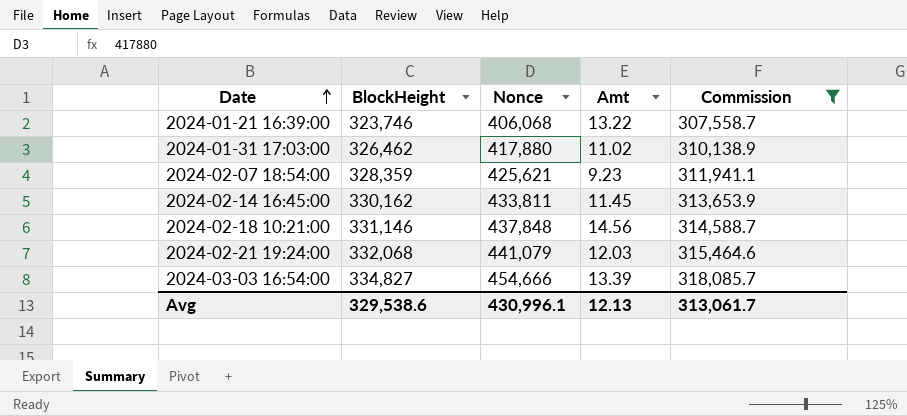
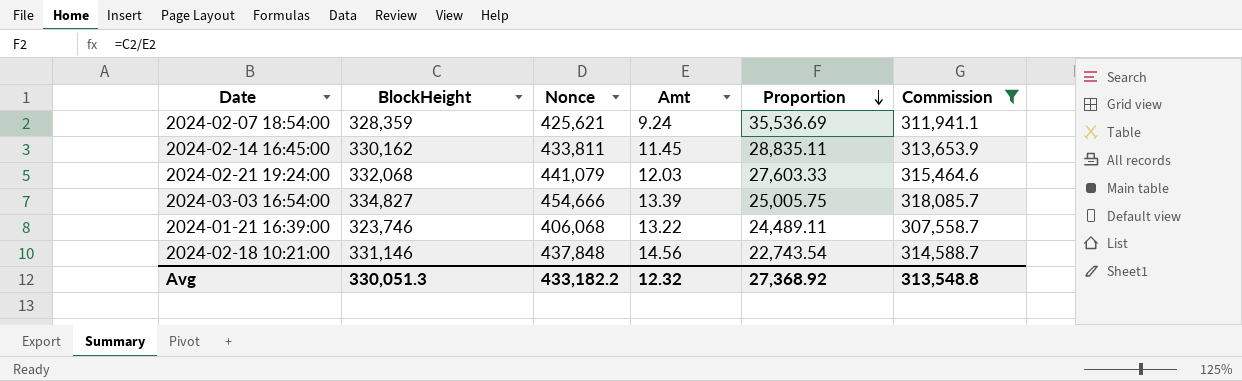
row order: Date ascending -> Proportion descending
column Proportion | formula: none -> [BlockHeight] / [Amt]
row 2024-01-31 17:03:00: 326,462 | 417,880 | 11.02 | 310,138.9 -> none
2024-02-07 18:54:00 | Amt: 9.23 -> 9.24
Avg | BlockHeight: 329,538.6 -> 330,051.3
Avg | Nonce: 430,996.1 -> 433,182.2
Avg | Amt: 12.13 -> 12.32
Avg | Commission: 313,061.7 -> 313,548.8

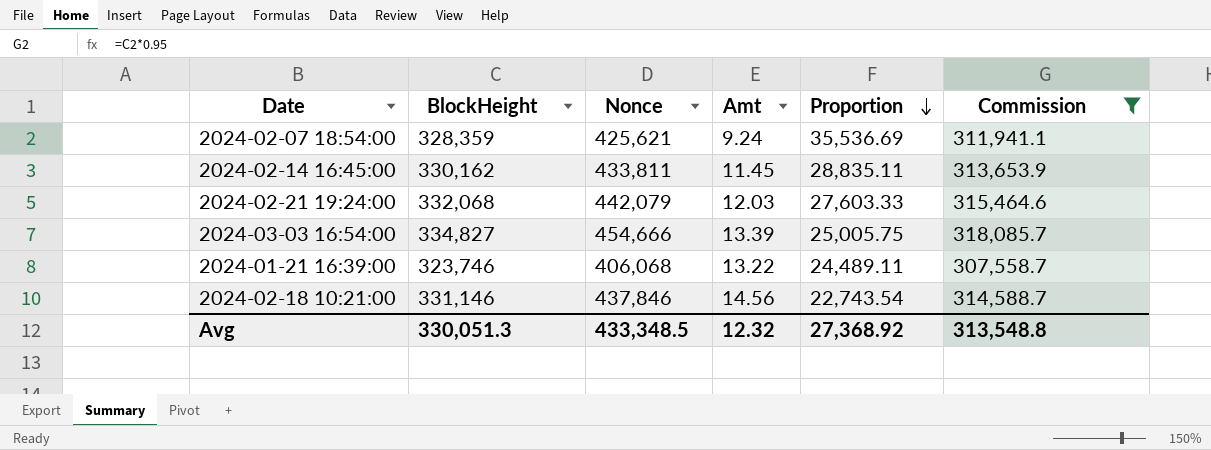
2024-02-21 19:24:00 | Nonce: 441,079 -> 442,079
2024-02-18 10:21:00 | Nonce: 437,848 -> 437,846
Avg | Nonce: 433,182.2 -> 433,348.5

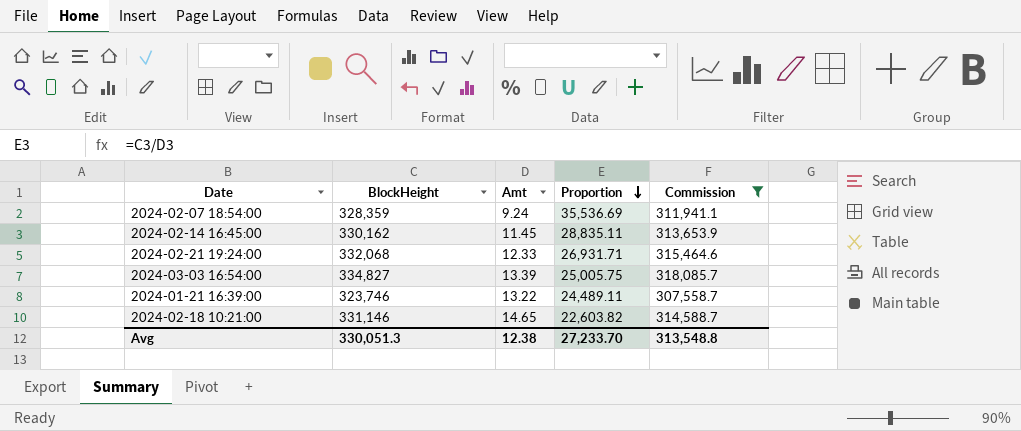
column Nonce | position: 3 -> none
2024-02-21 19:24:00 | Amt: 12.03 -> 12.33
2024-02-21 19:24:00 | Proportion: 27,603.33 -> 26,931.71
2024-02-18 10:21:00 | Amt: 14.56 -> 14.65
2024-02-18 10:21:00 | Proportion: 22,743.54 -> 22,603.82
Avg | Amt: 12.32 -> 12.38
Avg | Proportion: 27,368.92 -> 27,233.70

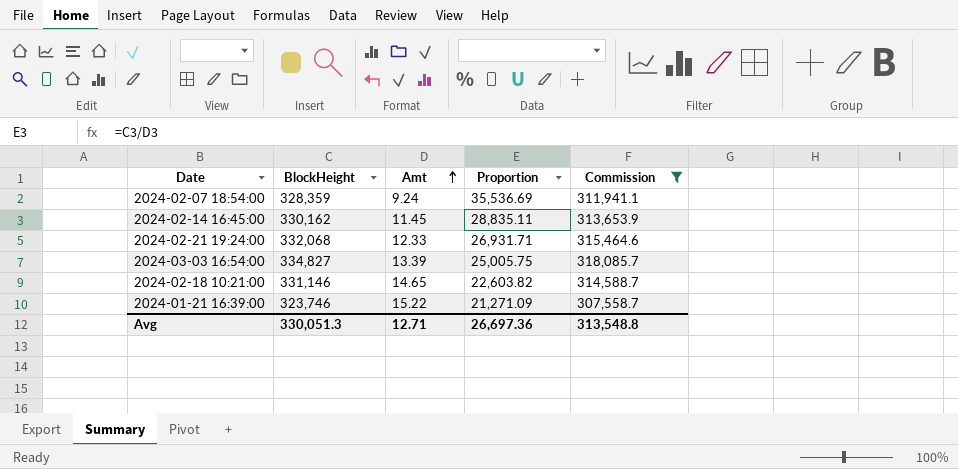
row order: Proportion descending -> Amt ascending
2024-01-21 16:39:00 | Amt: 13.22 -> 15.22
2024-01-21 16:39:00 | Proportion: 24,489.11 -> 21,271.09
Avg | Amt: 12.38 -> 12.71
Avg | Proportion: 27,233.70 -> 26,697.36

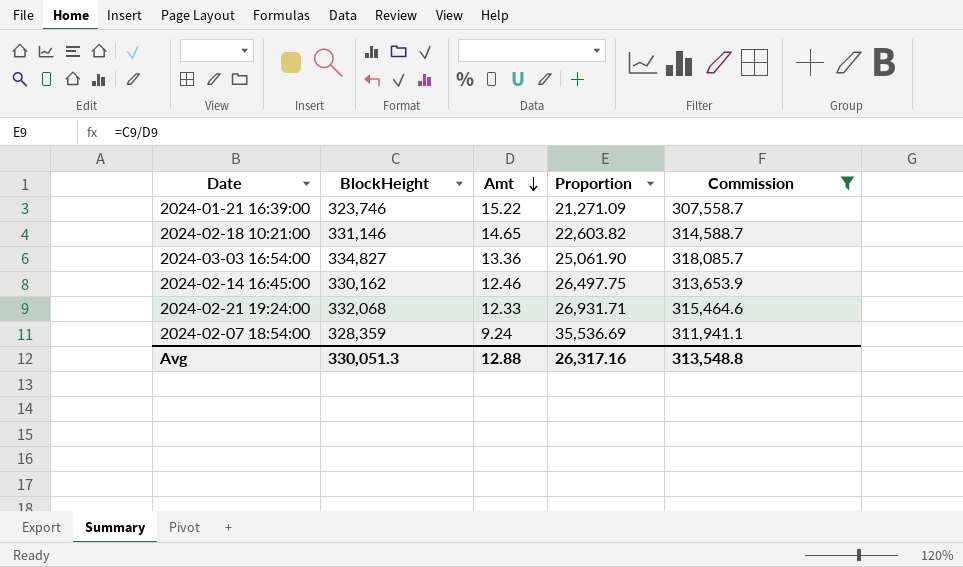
row order: Amt ascending -> Amt descending
2024-03-03 16:54:00 | Amt: 13.39 -> 13.36
2024-03-03 16:54:00 | Proportion: 25,005.75 -> 25,061.90
2024-02-14 16:45:00 | Amt: 11.45 -> 12.46
2024-02-14 16:45:00 | Proportion: 28,835.11 -> 26,497.75
Avg | Amt: 12.71 -> 12.88
Avg | Proportion: 26,697.36 -> 26,317.16

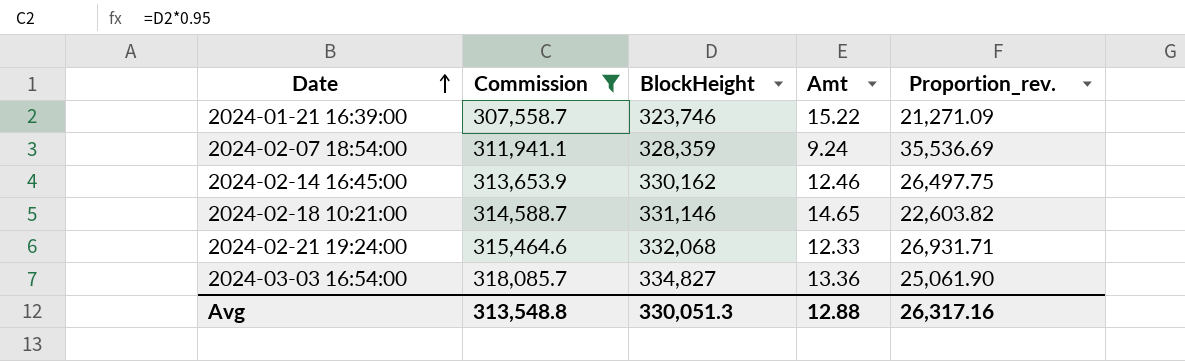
row order: Amt descending -> Date ascending
column Commission | position: 5 -> 2
column name: Proportion -> Proportion_rev.

